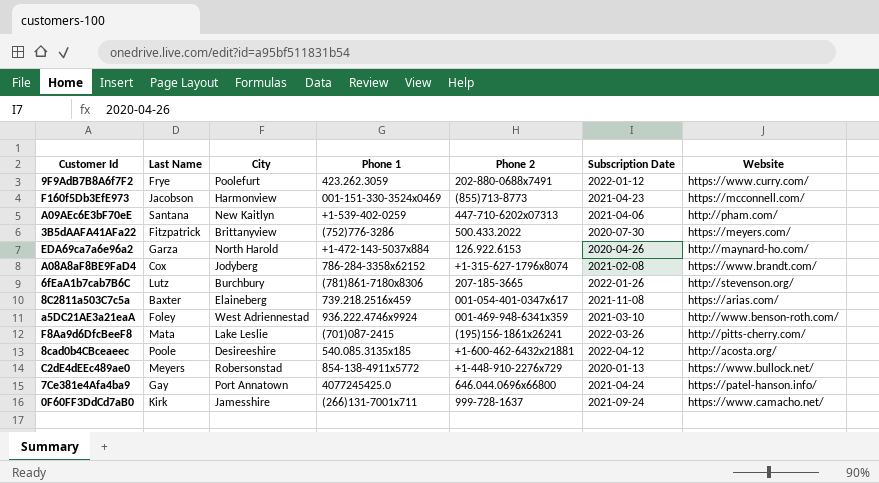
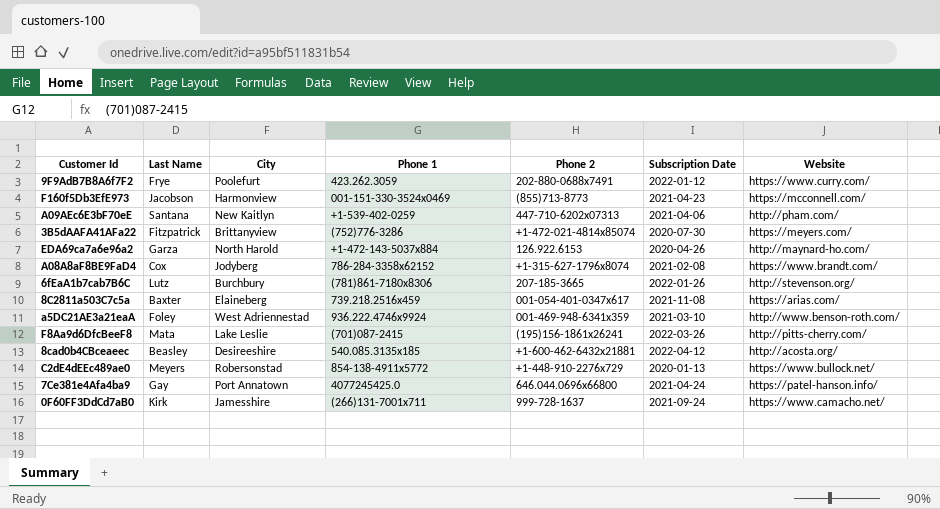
3B5dAAFA41AFa22 | Phone 2: 500.433.2022 -> +1-472-021-4814x85074
8cad0b4CBceaeec | Last Name: Poole -> Beasley

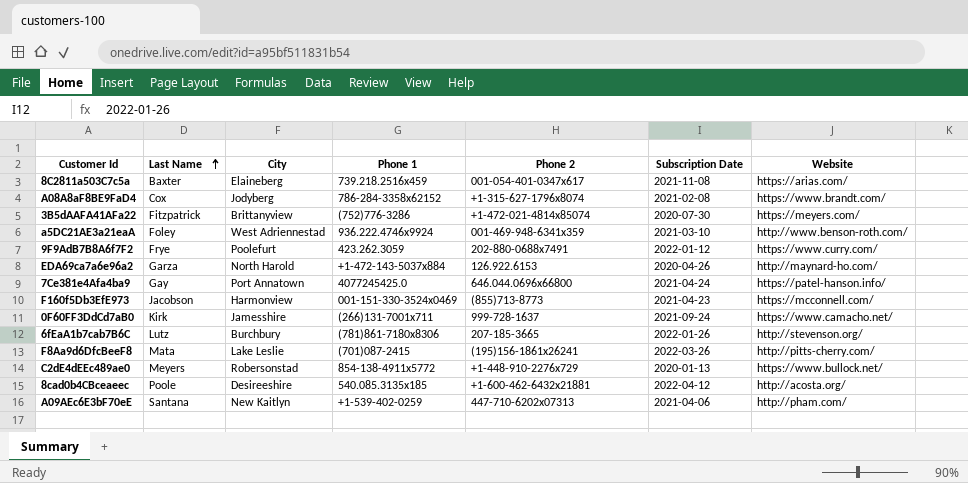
row order: none -> Last Name ascending
8cad0b4CBceaeec | Last Name: Beasley -> Poole

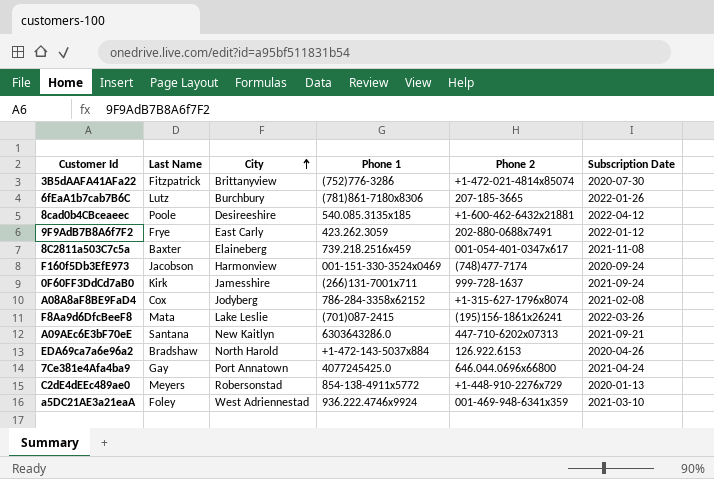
row order: Last Name ascending -> City ascending
column Website | position: 7 -> none
9F9AdB7B8A6f7F2 | City: Poolefurt -> East Carly
F160f5Db3EfE973 | Phone 2: (855)713-8773 -> (748)477-7174
F160f5Db3EfE973 | Subscription Date: 2021-04-23 -> 2020-09-24
A09AEc6E3bF70eE | Phone 1: +1-539-402-0259 -> 6303643286.0
A09AEc6E3bF70eE | Subscription Date: 2021-04-06 -> 2021-09-21
EDA69ca7a6e96a2 | Last Name: Garza -> Bradshaw

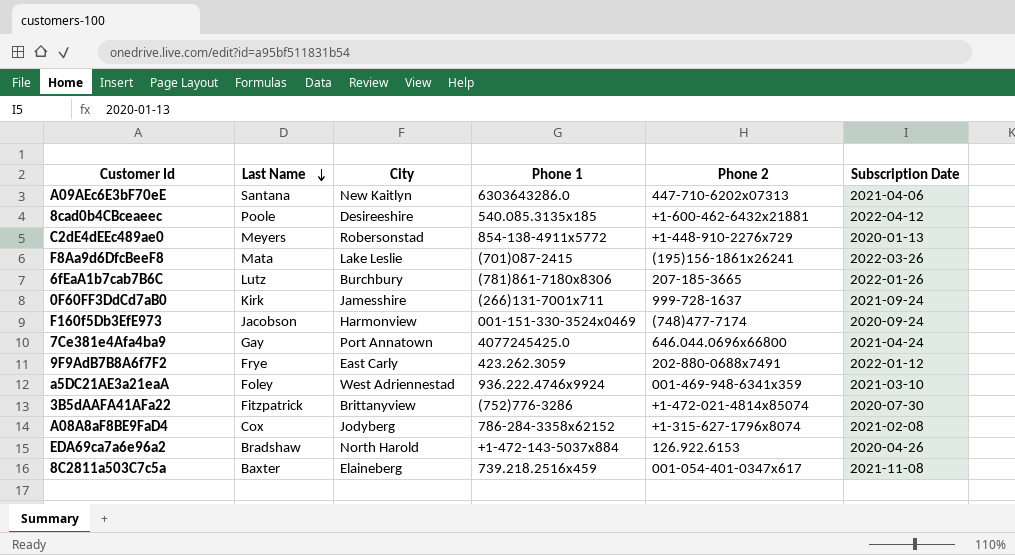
row order: City ascending -> Last Name descending
A09AEc6E3bF70eE | Subscription Date: 2021-09-21 -> 2021-04-06

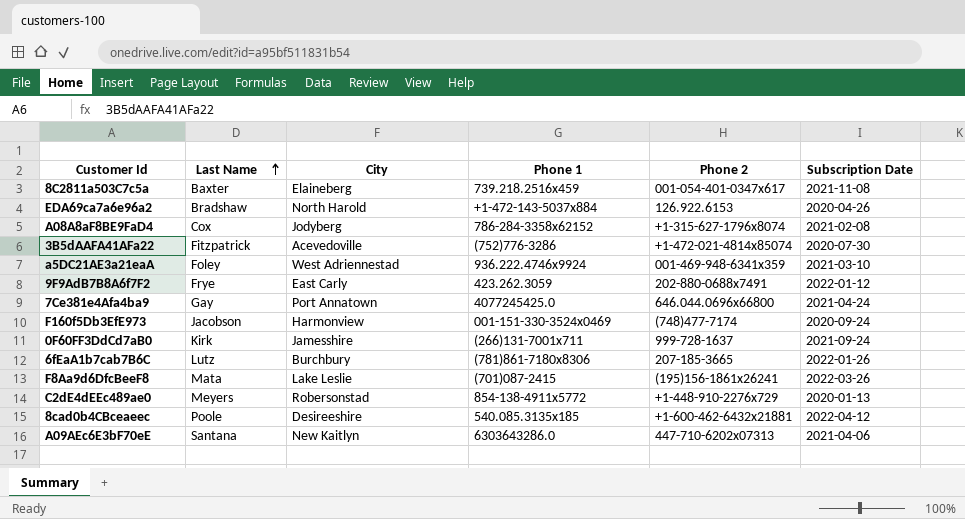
row order: Last Name descending -> Last Name ascending
3B5dAAFA41AFa22 | City: Brittanyview -> Acevedoville

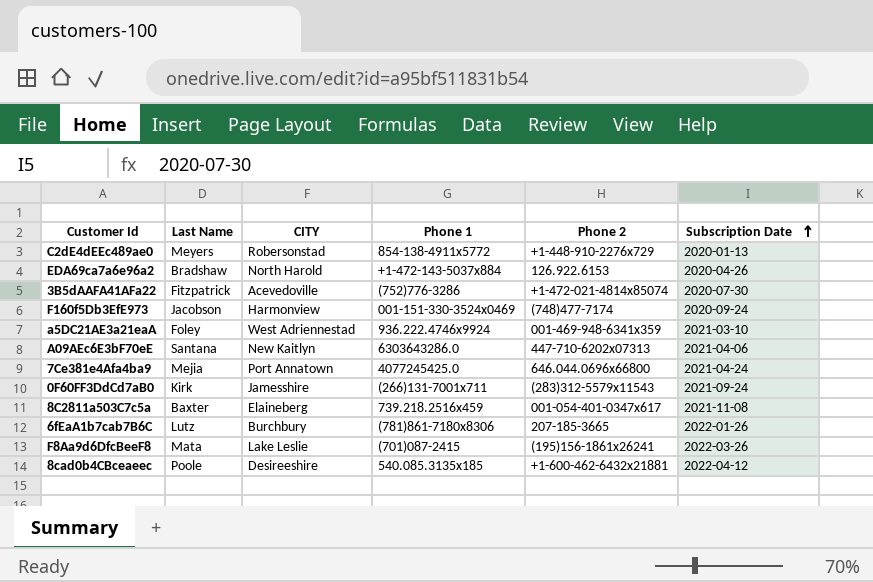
row order: Last Name ascending -> Subscription Date ascending
column name: City -> CITY
row A08A8aF8BE9FaD4: Cox | Jodyberg | 786-284-3358x62152 | +1-315-627-1796x8074 | 2021-02-08 -> none
row 9F9AdB7B8A6f7F2: Frye | East Carly | 423.262.3059 | 202-880-0688x7491 | 2022-01-12 -> none
7Ce381e4Afa4ba9 | Last Name: Gay -> Mejia
0F60FF3DdCd7aB0 | Phone 2: 999-728-1637 -> (283)312-5579x11543

